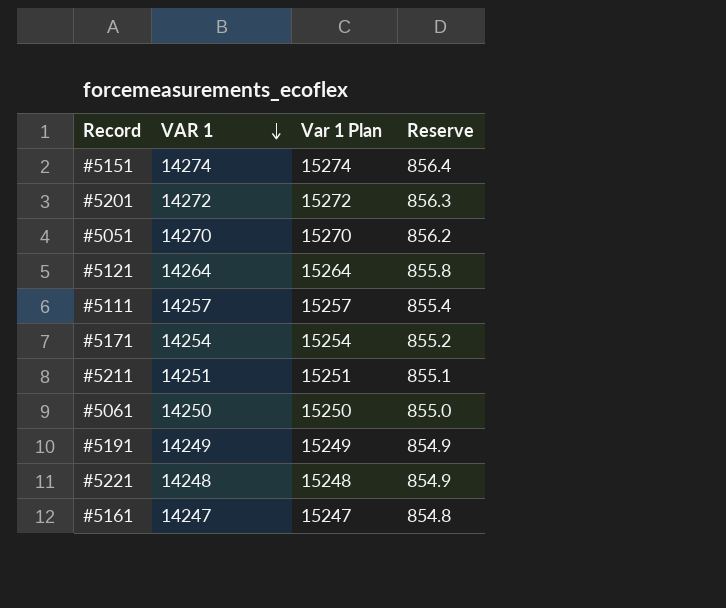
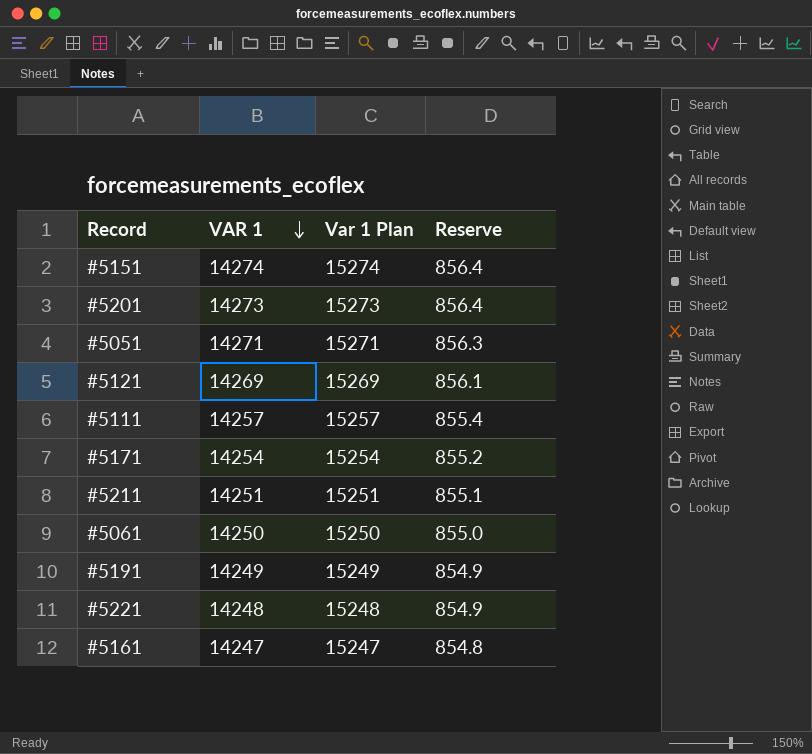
#5201 | VAR 1: 14272 -> 14273
#5201 | Var 1 Plan: 15272 -> 15273
#5201 | Reserve: 856.3 -> 856.4
#5051 | VAR 1: 14270 -> 14271
#5051 | Var 1 Plan: 15270 -> 15271
#5051 | Reserve: 856.2 -> 856.3
#5121 | VAR 1: 14264 -> 14269
#5121 | Var 1 Plan: 15264 -> 15269
#5121 | Reserve: 855.8 -> 856.1

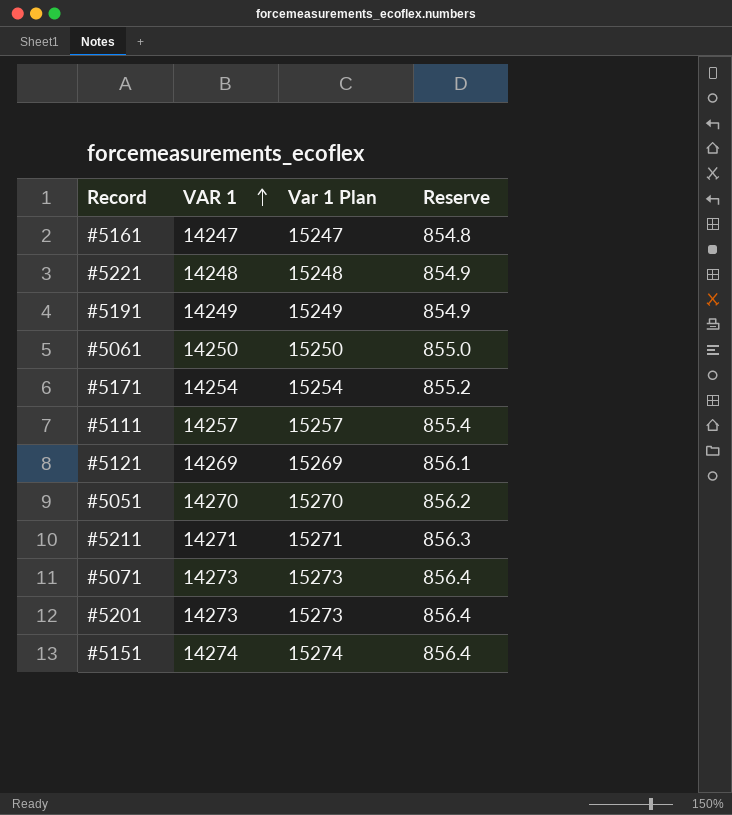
row order: VAR 1 descending -> VAR 1 ascending
#5051 | VAR 1: 14271 -> 14270
#5051 | Var 1 Plan: 15271 -> 15270
#5051 | Reserve: 856.3 -> 856.2
#5211 | VAR 1: 14251 -> 14271
#5211 | Var 1 Plan: 15251 -> 15271
#5211 | Reserve: 855.1 -> 856.3
row #5071: none -> 14273 | 15273 | 856.4

